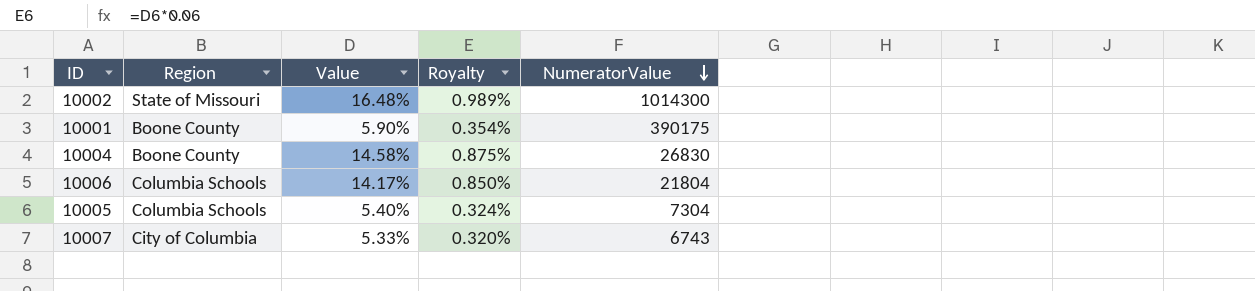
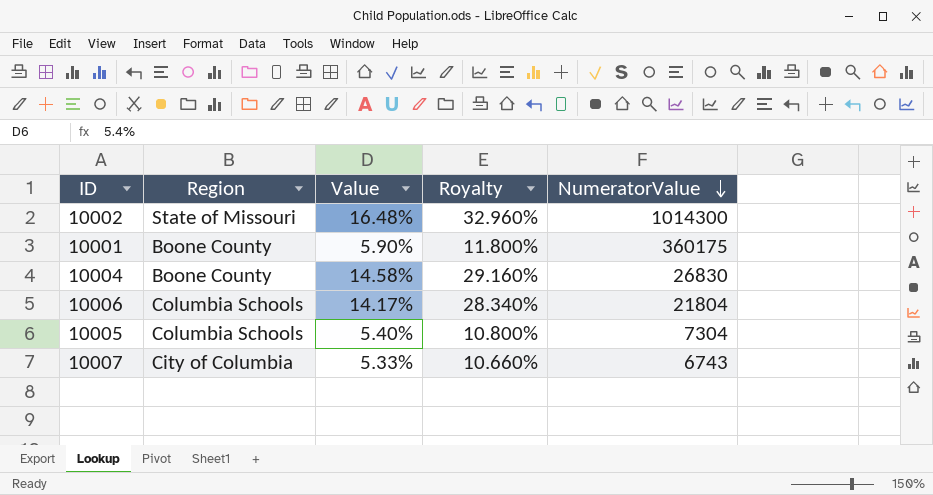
column Royalty | formula: [Value] * 0.06 -> [Value] * 2
10001 | NumeratorValue: 390175 -> 360175

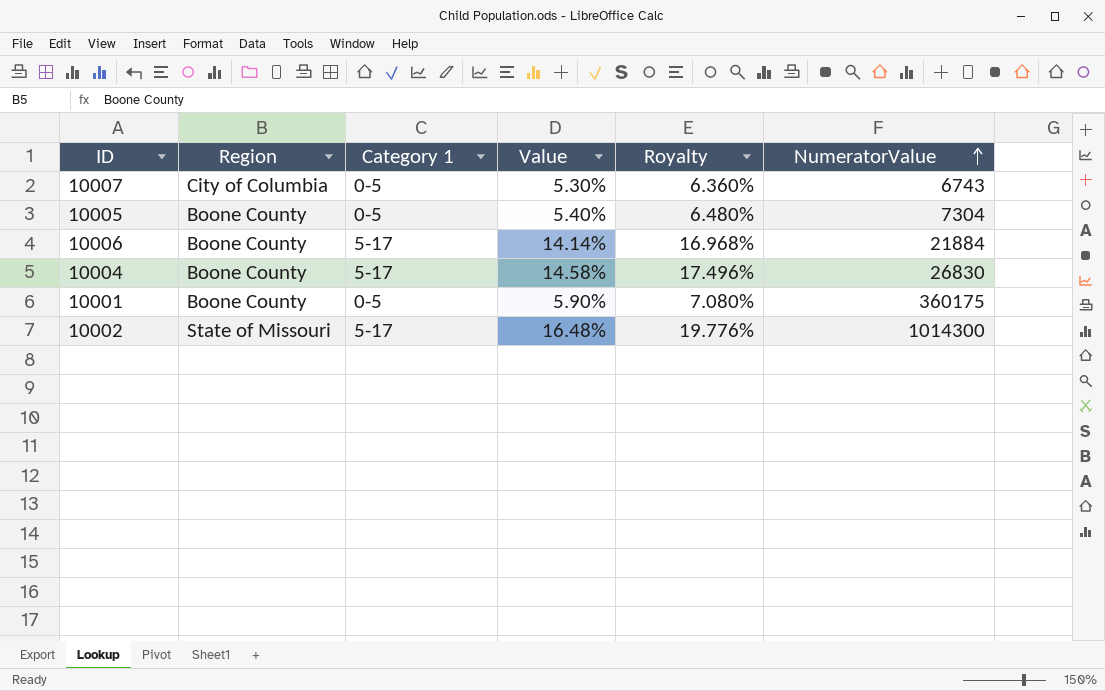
row order: NumeratorValue descending -> NumeratorValue ascending
column Category 1 | position: none -> 3
column Royalty | formula: [Value] * 2 -> [Value] * 1.2
10007 | Value: 5.33% -> 5.30%
10005 | Region: Columbia Schools -> Boone County
10006 | Region: Columbia Schools -> Boone County
10006 | Value: 14.17% -> 14.14%
10006 | NumeratorValue: 21804 -> 21884

